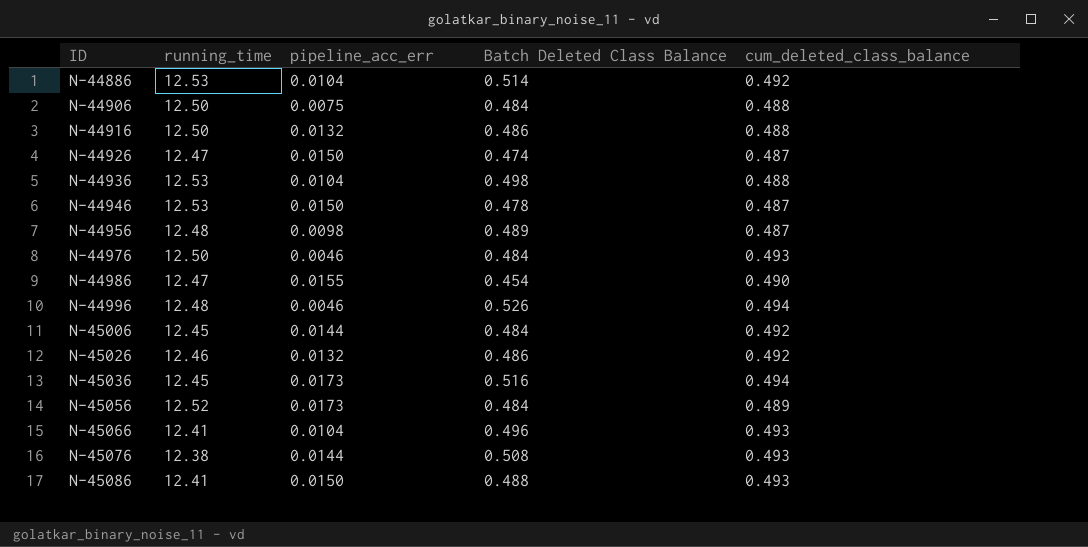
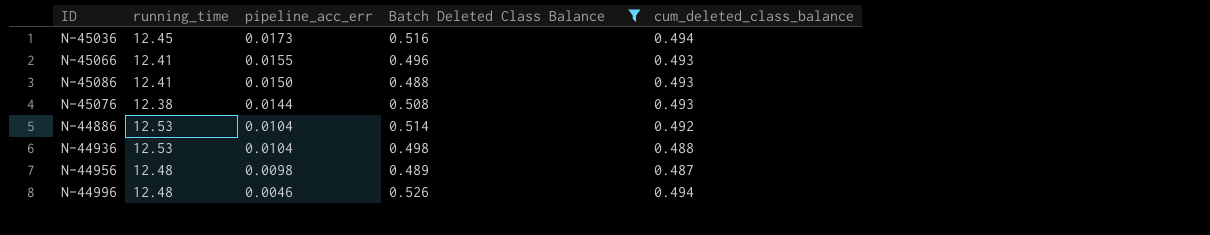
filter: none -> Batch Deleted Class Balance >= 0.488
row order: ID ascending -> pipeline_acc_err descending
N-45066 | pipeline_acc_err: 0.0104 -> 0.0155

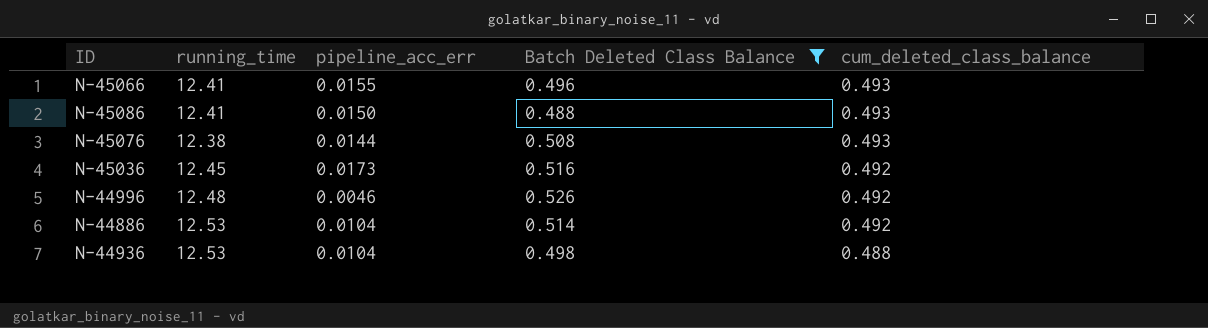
row order: pipeline_acc_err descending -> cum_deleted_class_balance descending
row N-44956: 12.48 | 0.0098 | 0.489 | 0.487 -> none
N-45036 | cum_deleted_class_balance: 0.494 -> 0.492
N-44996 | cum_deleted_class_balance: 0.494 -> 0.492

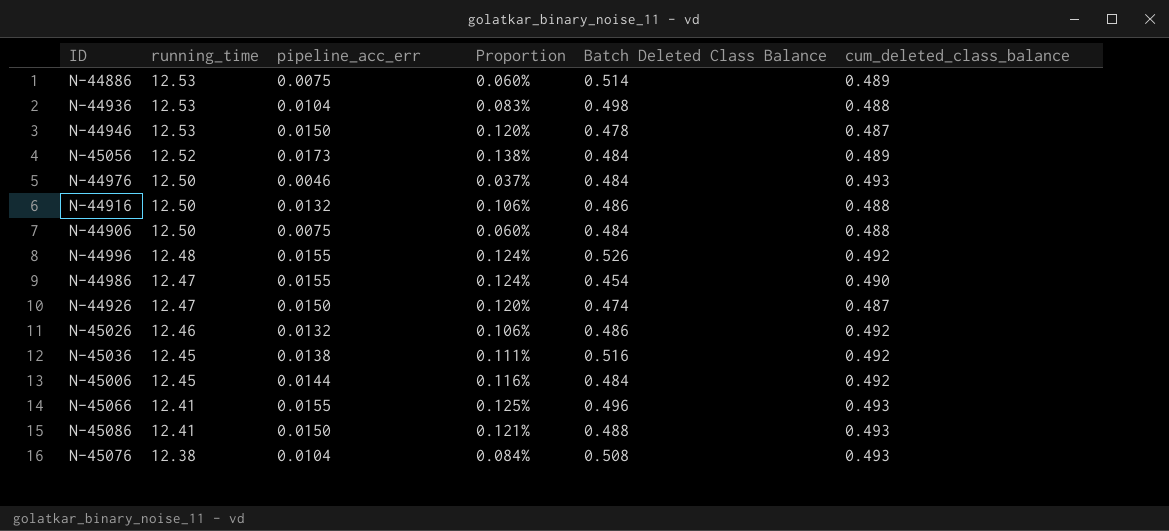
filter: Batch Deleted Class Balance >= 0.488 -> none
row order: cum_deleted_class_balance descending -> running_time descending
column Proportion | formula: none -> [pipeline_acc_err] / [running_time]
N-44886 | pipeline_acc_err: 0.0104 -> 0.0075
N-44886 | cum_deleted_class_balance: 0.492 -> 0.489
N-44996 | pipeline_acc_err: 0.0046 -> 0.0155
N-45036 | pipeline_acc_err: 0.0173 -> 0.0138
N-45076 | pipeline_acc_err: 0.0144 -> 0.0104

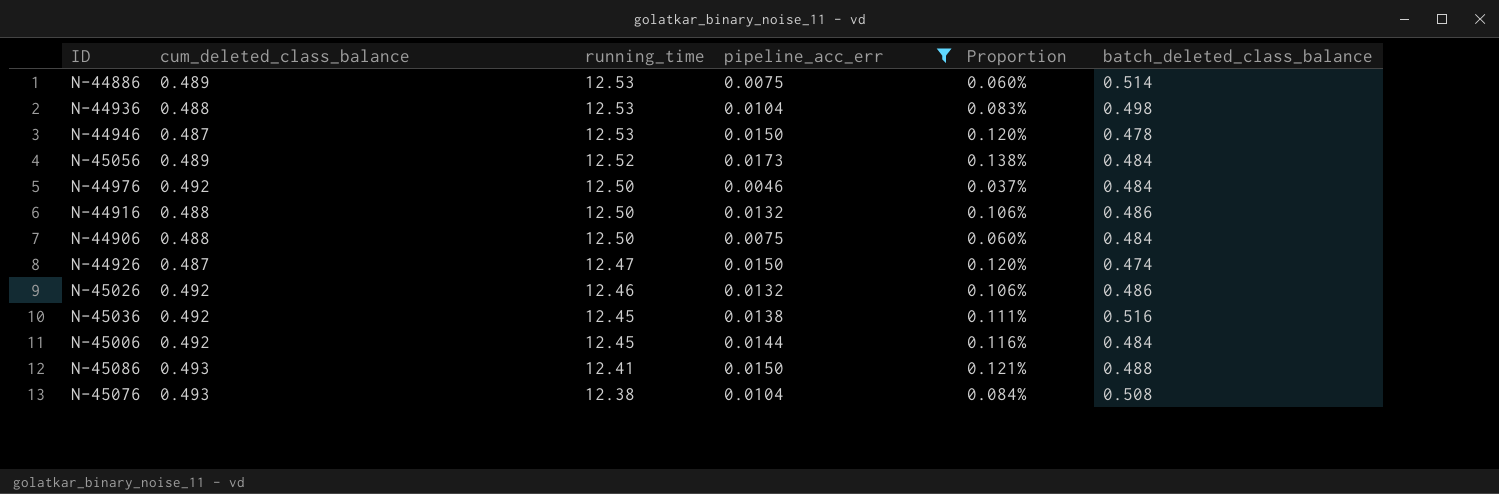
filter: none -> pipeline_acc_err != 0.0155
column cum_deleted_class_balance | position: 6 -> 2
column name: Batch Deleted Class Balance -> batch_deleted_class_balance
N-44976 | cum_deleted_class_balance: 0.493 -> 0.492

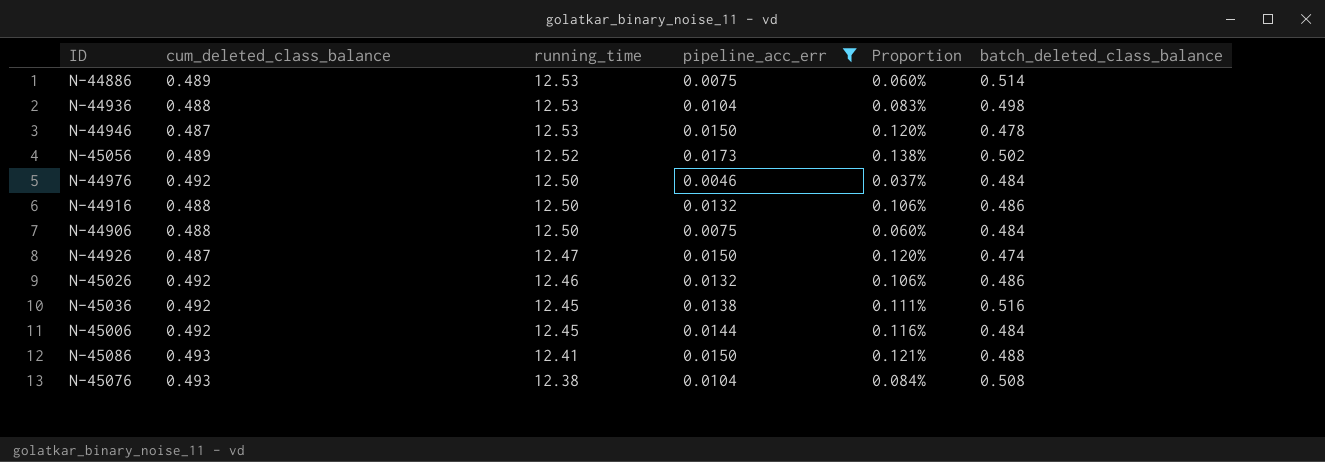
N-45056 | batch_deleted_class_balance: 0.484 -> 0.502

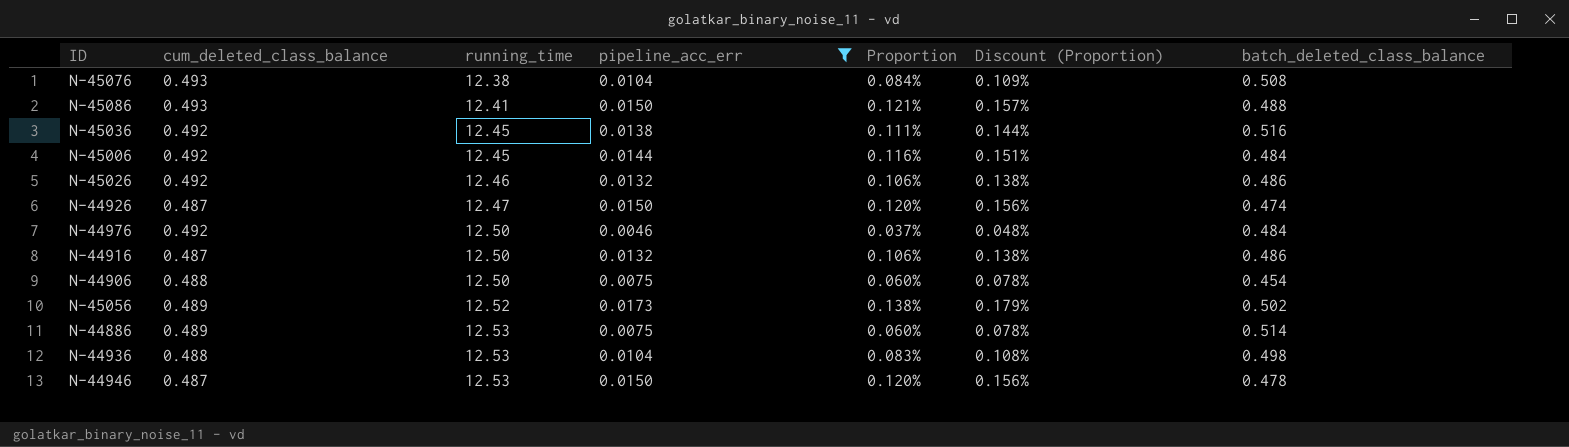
row order: running_time descending -> running_time ascending
column Discount (Proportion) | formula: none -> [Proportion] * 1.3
N-44916 | cum_deleted_class_balance: 0.488 -> 0.487
N-44906 | batch_deleted_class_balance: 0.484 -> 0.454

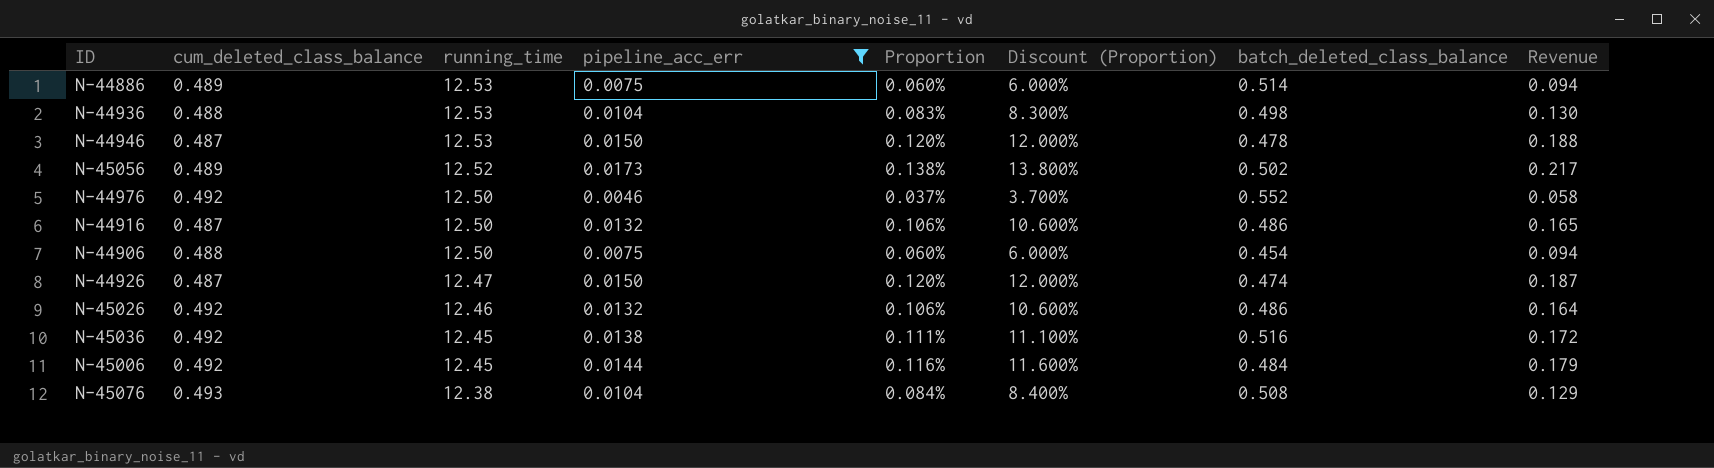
row order: running_time ascending -> running_time descending
column Discount (Proportion) | formula: [Proportion] * 1.3 -> [Proportion] * 100
column Revenue | formula: none -> [running_time] * [pipeline_acc_err]
row N-45086: 0.493 | 12.41 | 0.0150 | 0.121% | 0.157% | 0.488 -> none
N-44976 | batch_deleted_class_balance: 0.484 -> 0.552

